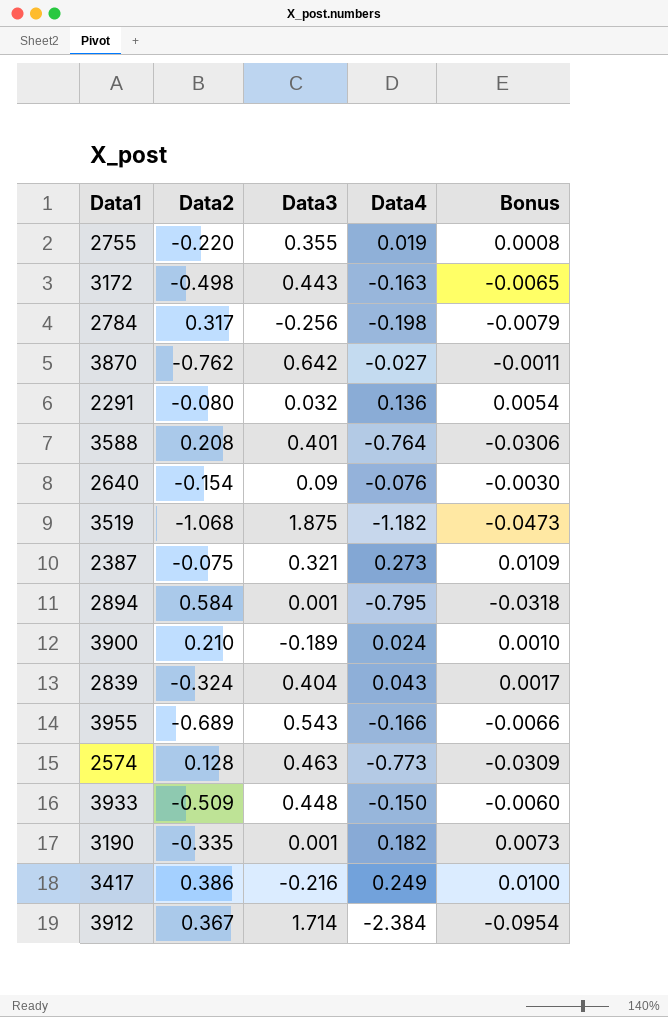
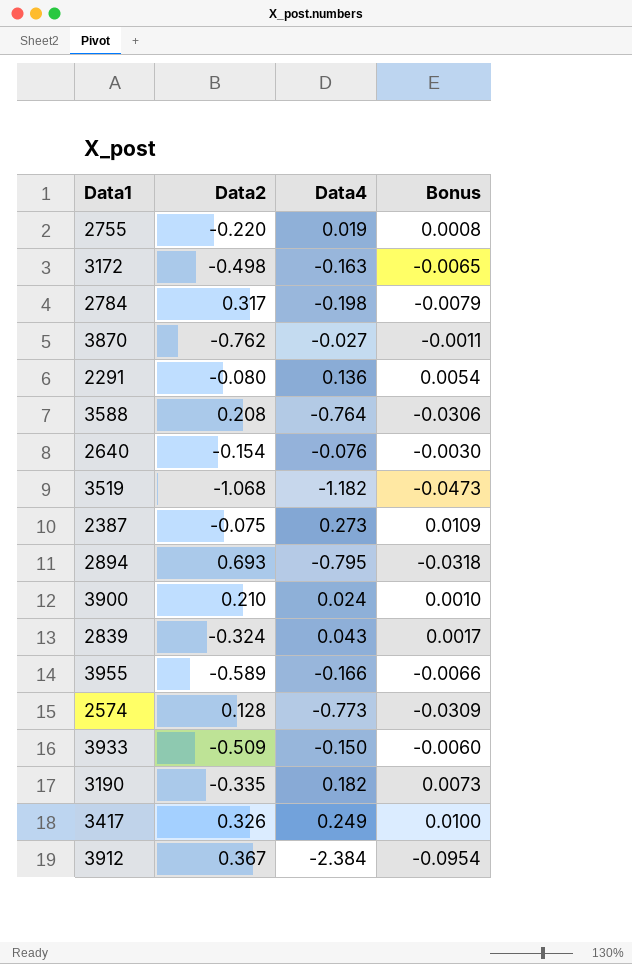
column Data3 | position: 3 -> none
2894 | Data2: 0.584 -> 0.693
3955 | Data2: -0.689 -> -0.589
3417 | Data2: 0.386 -> 0.326

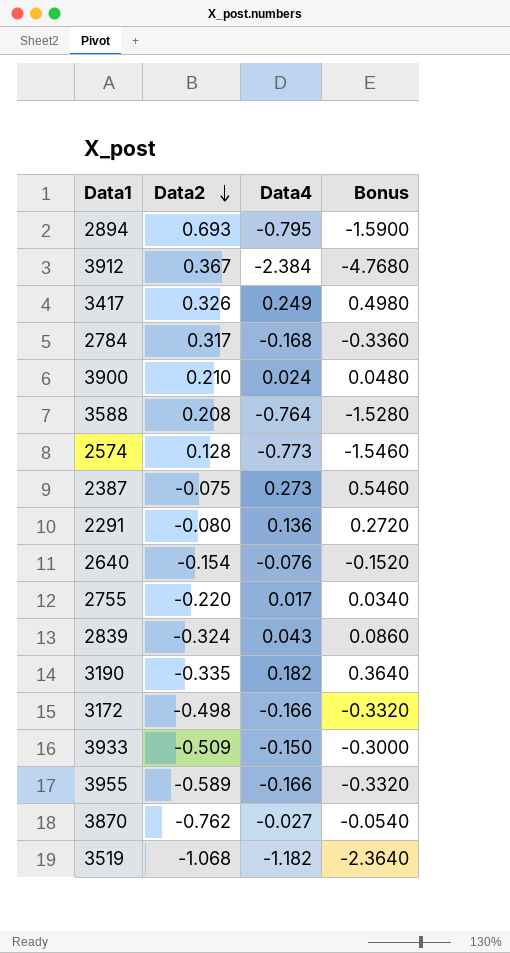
row order: none -> Data2 descending
column Bonus | formula: [Data4] * 0.04 -> [Data4] * 2
2784 | Data4: -0.198 -> -0.168
2755 | Data4: 0.019 -> 0.017
3172 | Data4: -0.163 -> -0.166

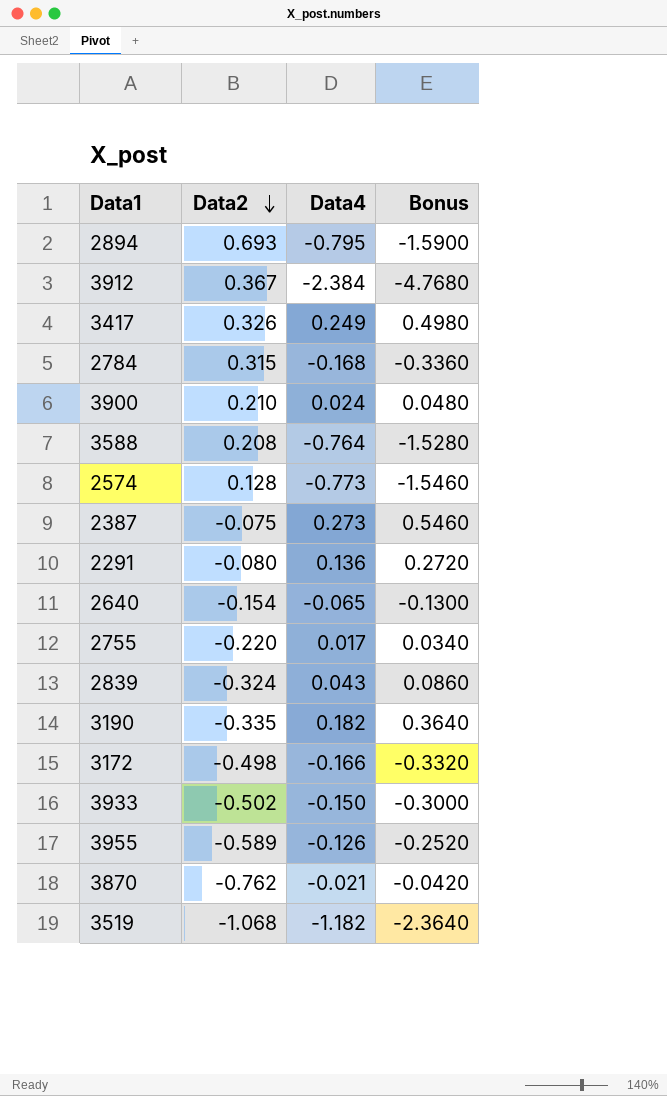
2784 | Data2: 0.317 -> 0.315
2640 | Data4: -0.076 -> -0.065
2640 | Bonus: -0.1520 -> -0.1300
3933 | Data2: -0.509 -> -0.502
3955 | Data4: -0.166 -> -0.126
3955 | Bonus: -0.3320 -> -0.2520
3870 | Data4: -0.027 -> -0.021
3870 | Bonus: -0.0540 -> -0.0420

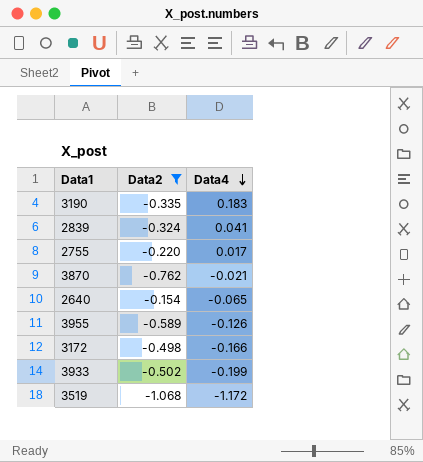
filter: none -> Data2 <= -0.154
row order: Data2 descending -> Data4 descending
column Bonus | formula: [Data4] * 2 -> none
3190 | Data4: 0.182 -> 0.183
2839 | Data4: 0.043 -> 0.041
3933 | Data4: -0.150 -> -0.199
3519 | Data4: -1.182 -> -1.172

